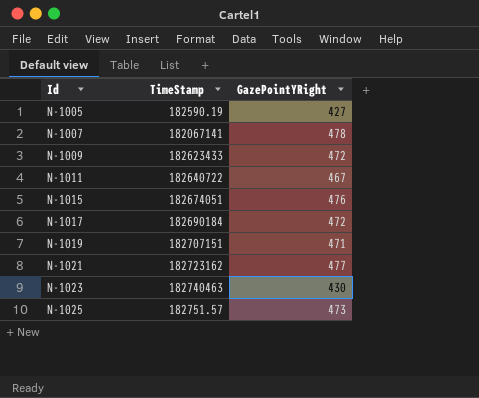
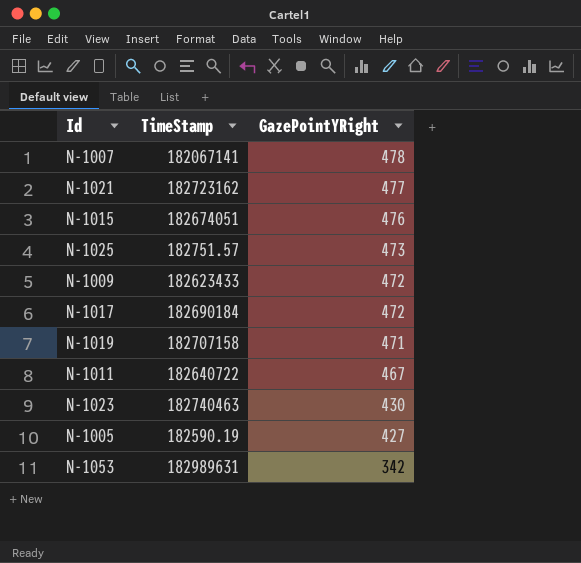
row order: Id ascending -> GazePointYRight descending
N-1019 | TimeStamp: 182707151 -> 182707158
row N-1053: none -> 182989631 | 342

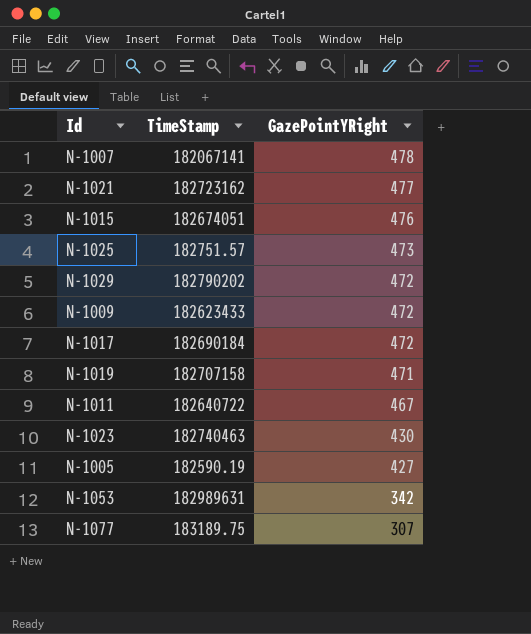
row N-1029: none -> 182790202 | 472
row N-1077: none -> 183189.75 | 307

